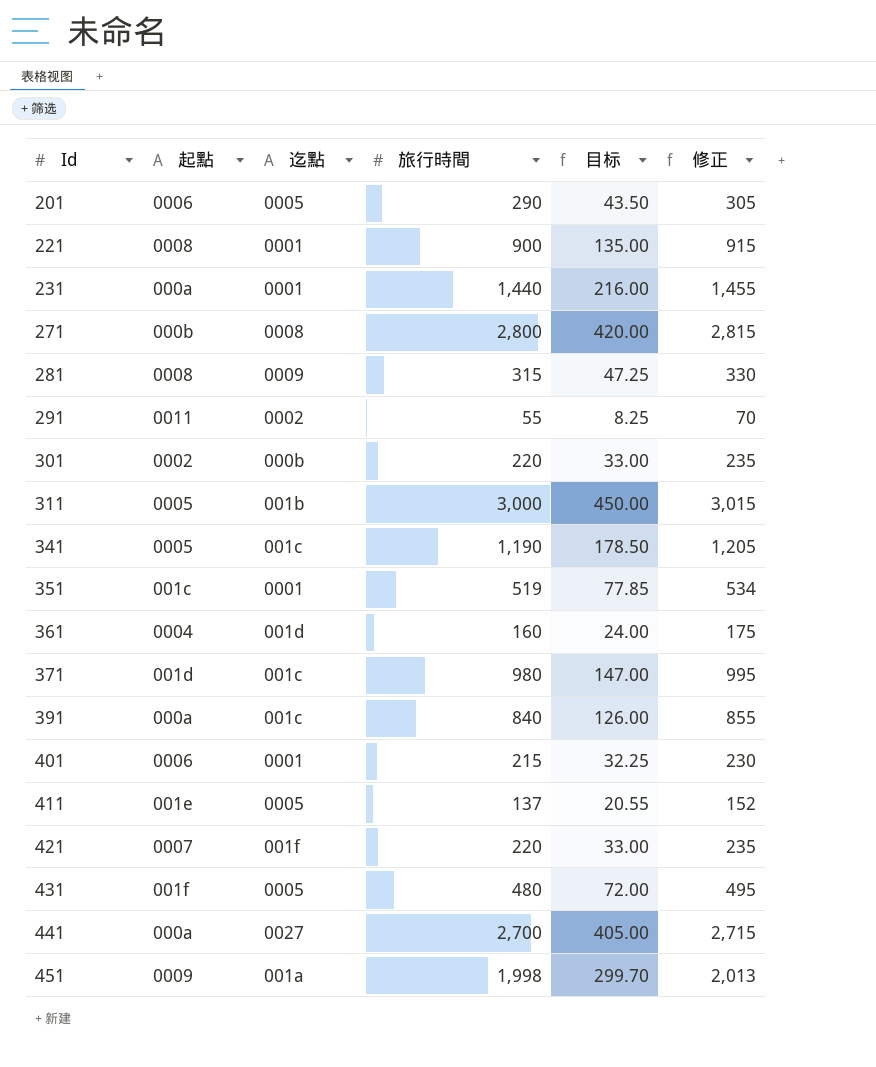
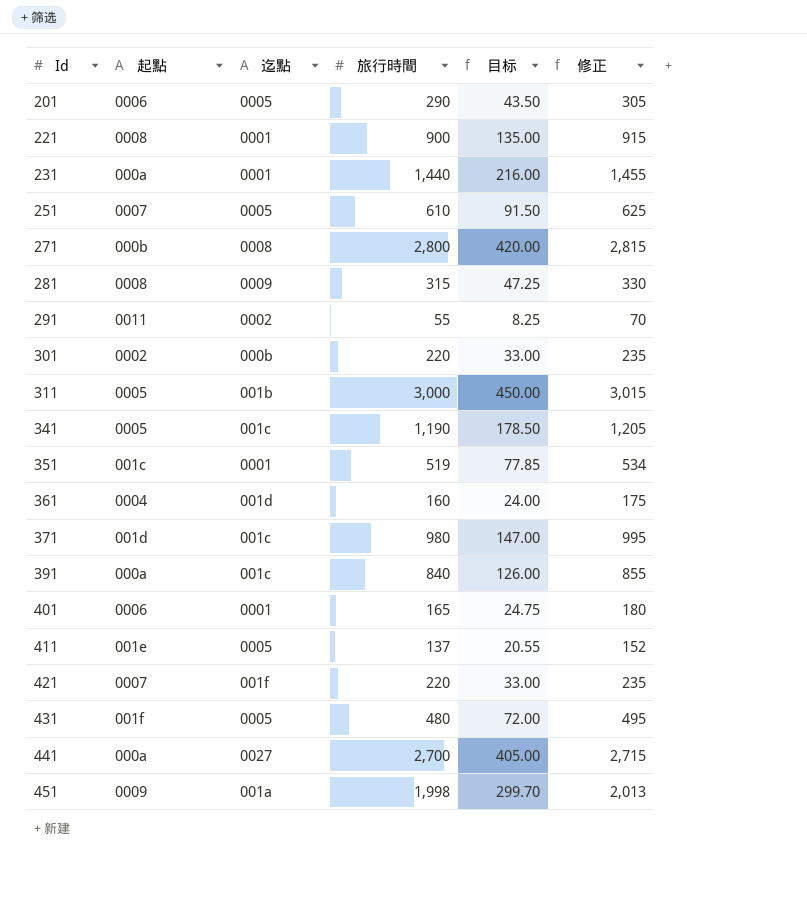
row 251: none -> 0007 | 0005 | 610 | 91.50 | 625
401 | 旅行時間: 215 -> 165
401 | 目标: 32.25 -> 24.75
401 | 修正: 230 -> 180

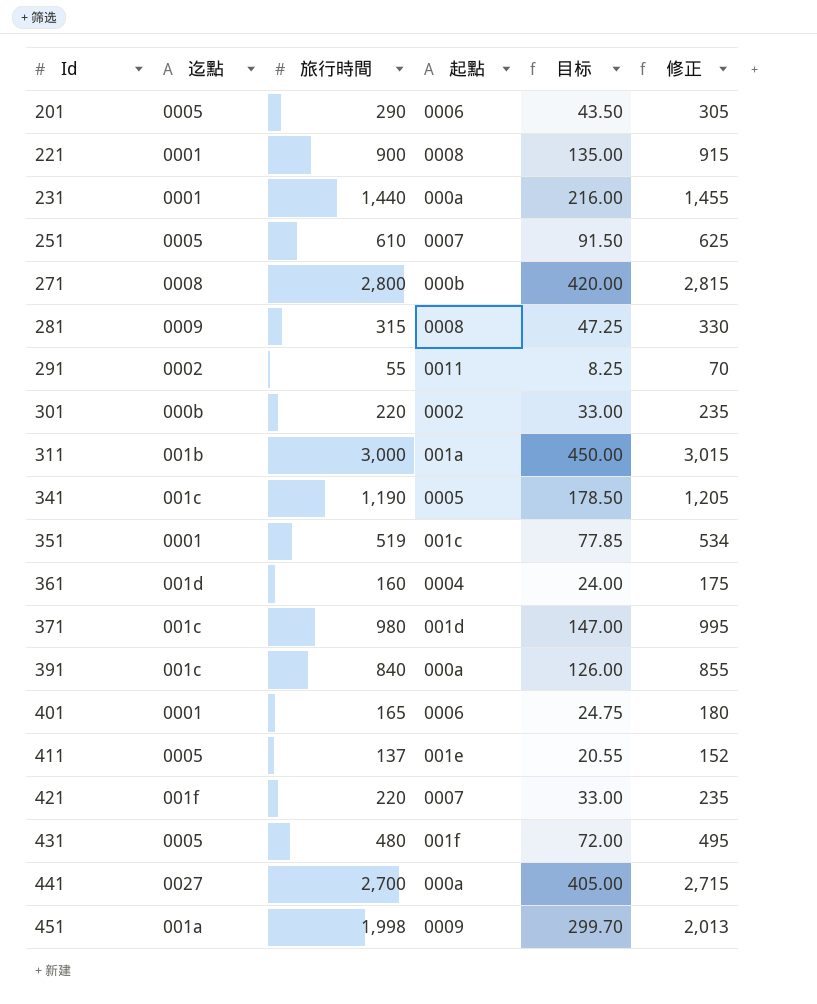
column 起點 | position: 2 -> 4
311 | 起點: 0005 -> 001a

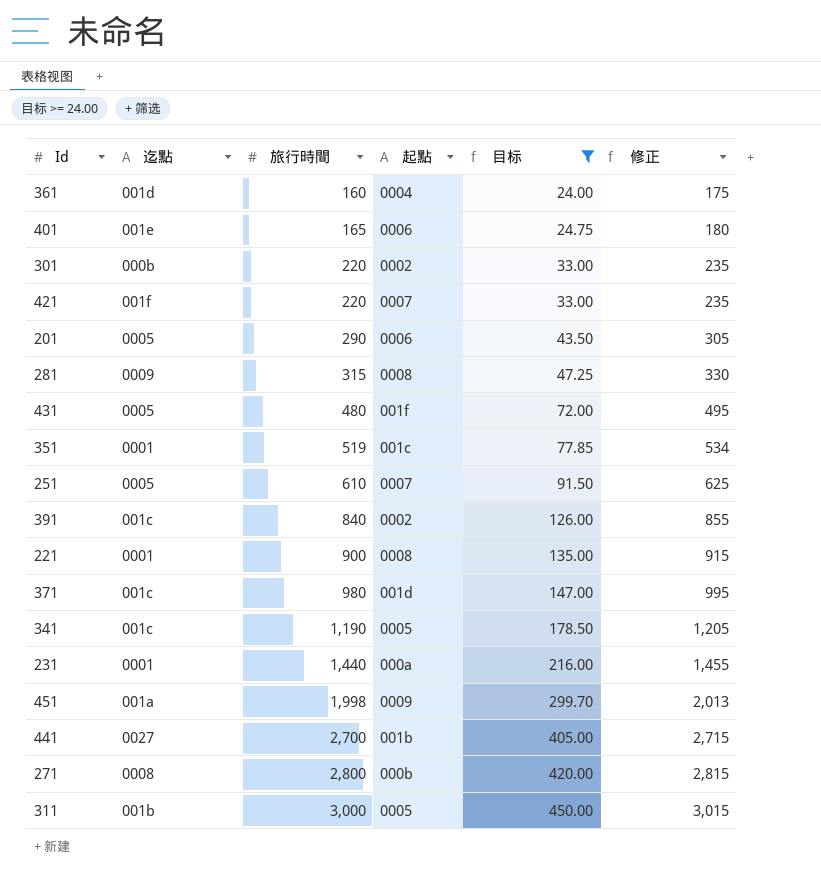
filter: none -> 目标 >= 24.00
row order: Id ascending -> 旅行時間 ascending
401 | 迄點: 0001 -> 001e
391 | 起點: 000a -> 0002
441 | 起點: 000a -> 001b
311 | 起點: 001a -> 0005

